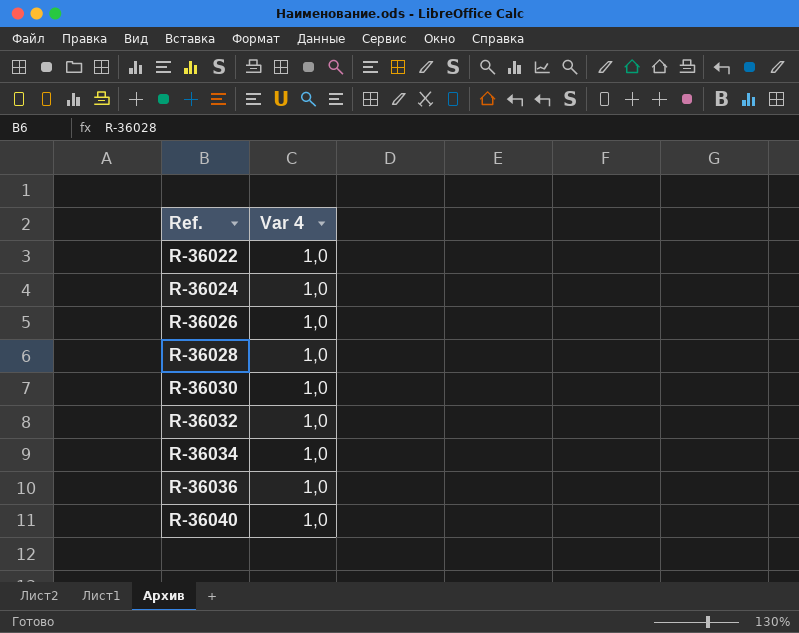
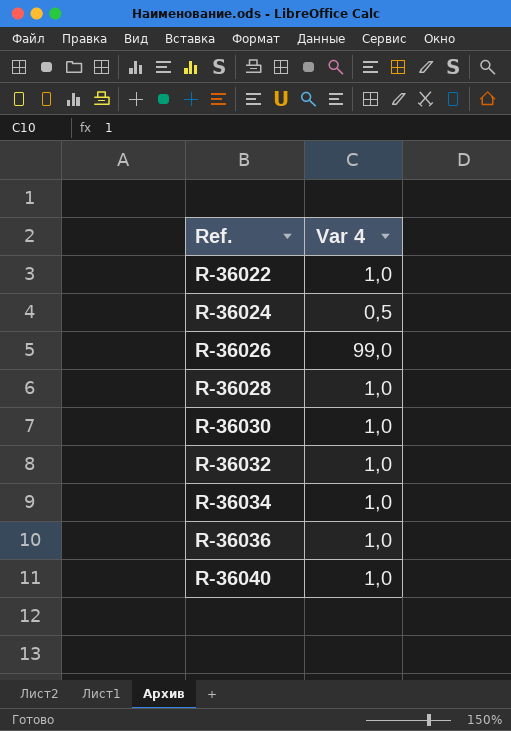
R-36024 | Var 4: 1,0 -> 0,5
R-36026 | Var 4: 1,0 -> 99,0

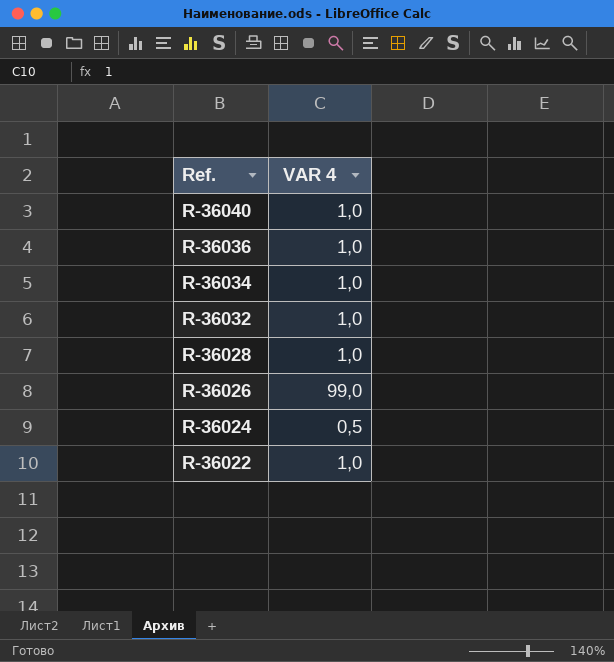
row order: Ref. ascending -> Ref. descending
column name: Var 4 -> VAR 4
row R-36030: 1,0 -> none

